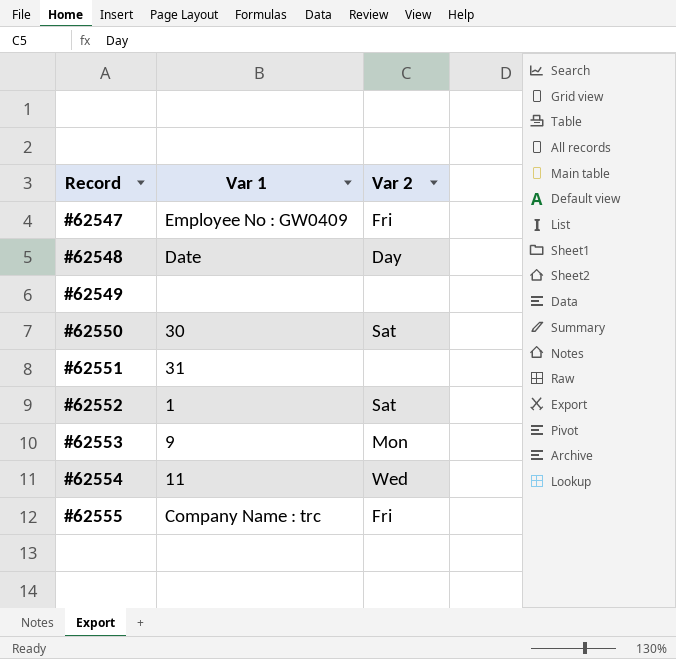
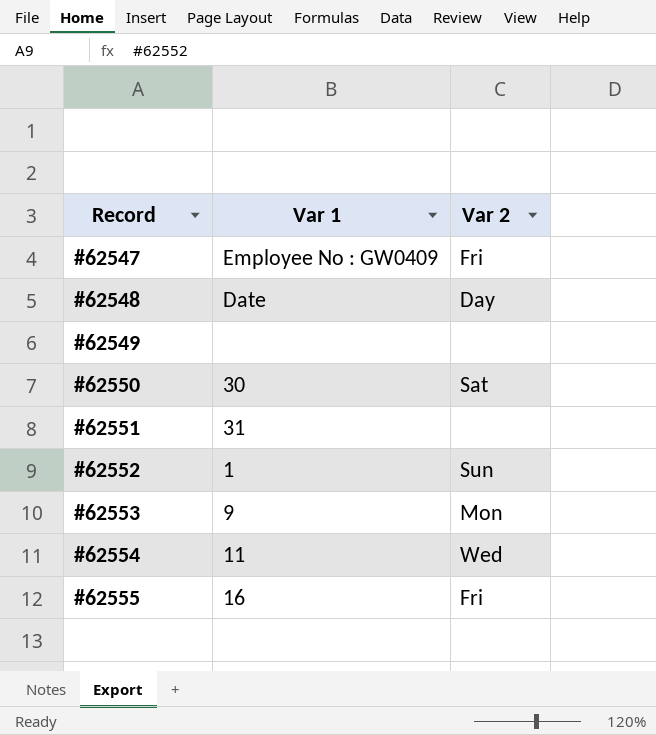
#62552 | Var 2: Sat -> Sun
#62555 | Var 1: Company Name : trc -> 16

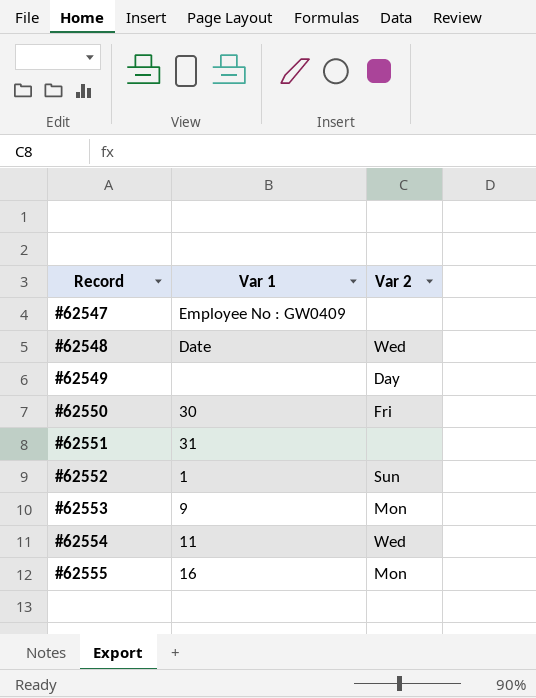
#62547 | Var 2: Fri -> none
#62548 | Var 2: Day -> Wed
#62549 | Var 2: none -> Day
#62550 | Var 2: Sat -> Fri
#62555 | Var 2: Fri -> Mon

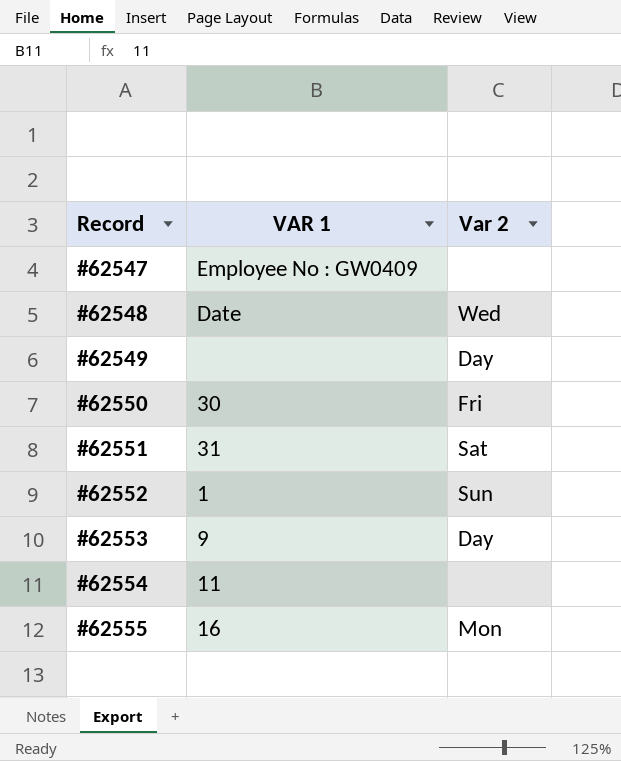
column name: Var 1 -> VAR 1
#62551 | Var 2: none -> Sat
#62553 | Var 2: Mon -> Day
#62554 | Var 2: Wed -> none

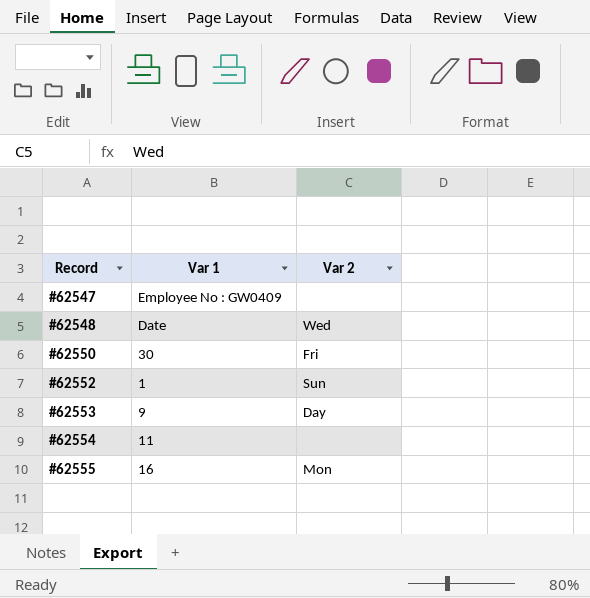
column name: VAR 1 -> Var 1
row #62549: none | Day -> none
row #62551: 31 | Sat -> none

